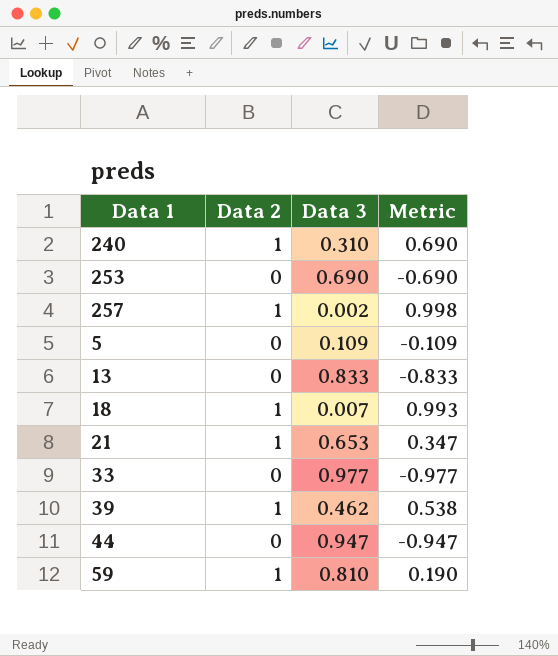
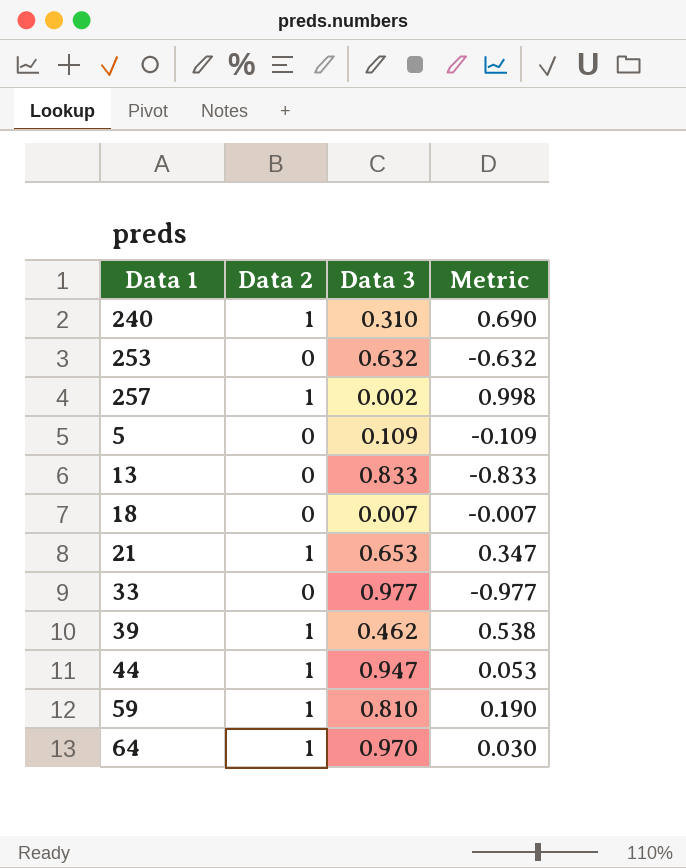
253 | Data 3: 0.690 -> 0.632
253 | Metric: -0.690 -> -0.632
18 | Data 2: 1 -> 0
18 | Metric: 0.993 -> -0.007
44 | Data 2: 0 -> 1
44 | Metric: -0.947 -> 0.053
row 64: none -> 1 | 0.970 | 0.030

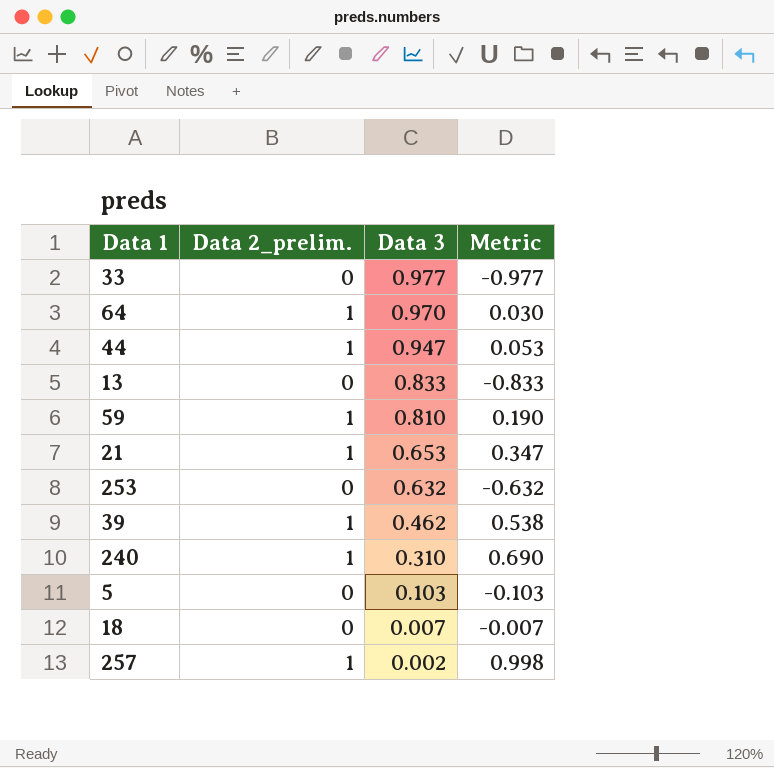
row order: none -> Data 3 descending
column name: Data 2 -> Data 2_prelim.
5 | Data 3: 0.109 -> 0.103
5 | Metric: -0.109 -> -0.103

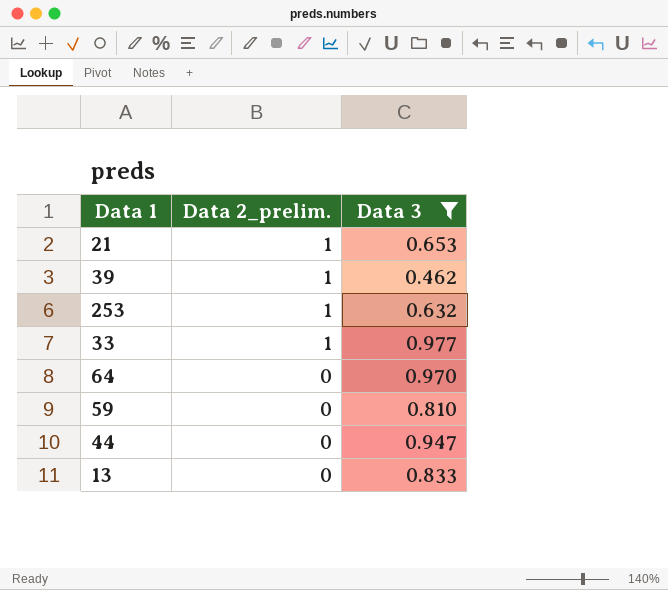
filter: none -> Data 3 >= 0.462
row order: Data 3 descending -> Data 2_prelim. descending
column Metric | formula: [Data 2_prelim.] - [Data 3] -> none
253 | Data 2_prelim.: 0 -> 1
33 | Data 2_prelim.: 0 -> 1
64 | Data 2_prelim.: 1 -> 0
59 | Data 2_prelim.: 1 -> 0
44 | Data 2_prelim.: 1 -> 0

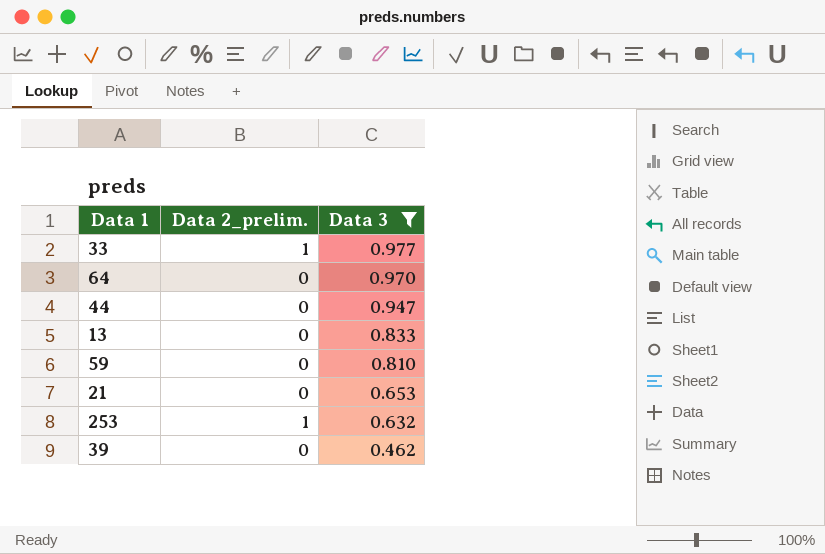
row order: Data 2_prelim. descending -> Data 3 descending
21 | Data 2_prelim.: 1 -> 0
39 | Data 2_prelim.: 1 -> 0

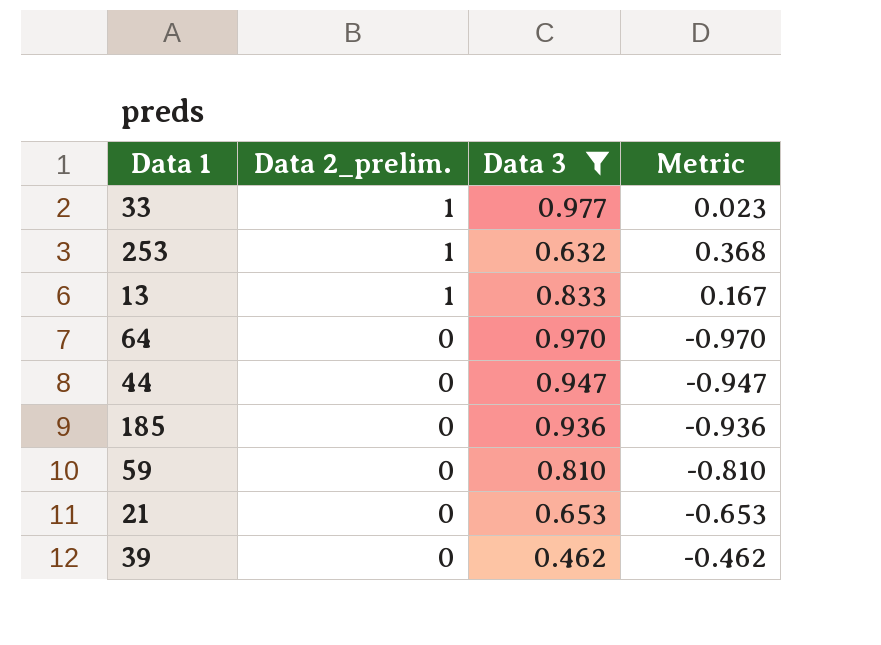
row order: Data 3 descending -> Data 2_prelim. descending
column Metric | formula: none -> [Data 2_prelim.] - [Data 3]
13 | Data 2_prelim.: 0 -> 1
row 185: none -> 0 | 0.936 | -0.936

